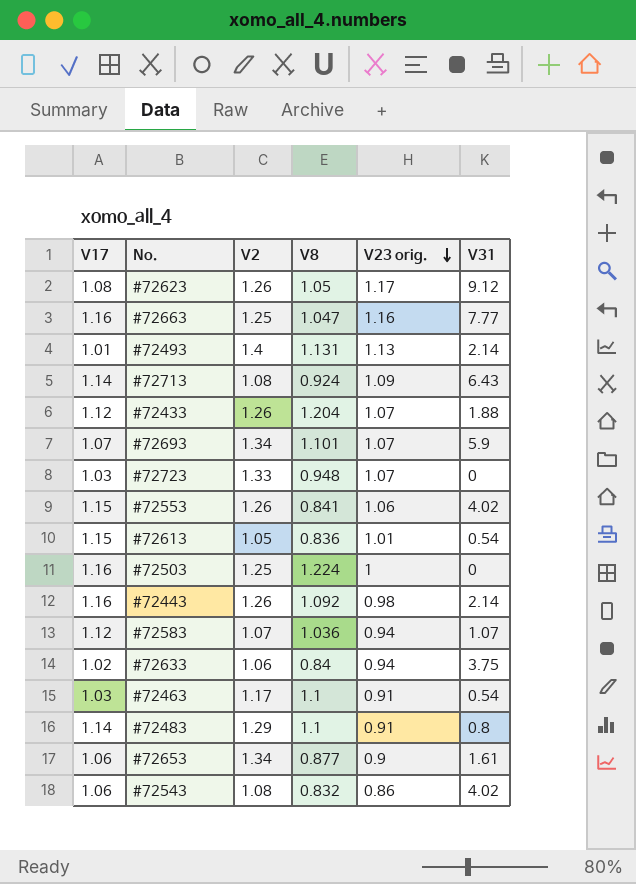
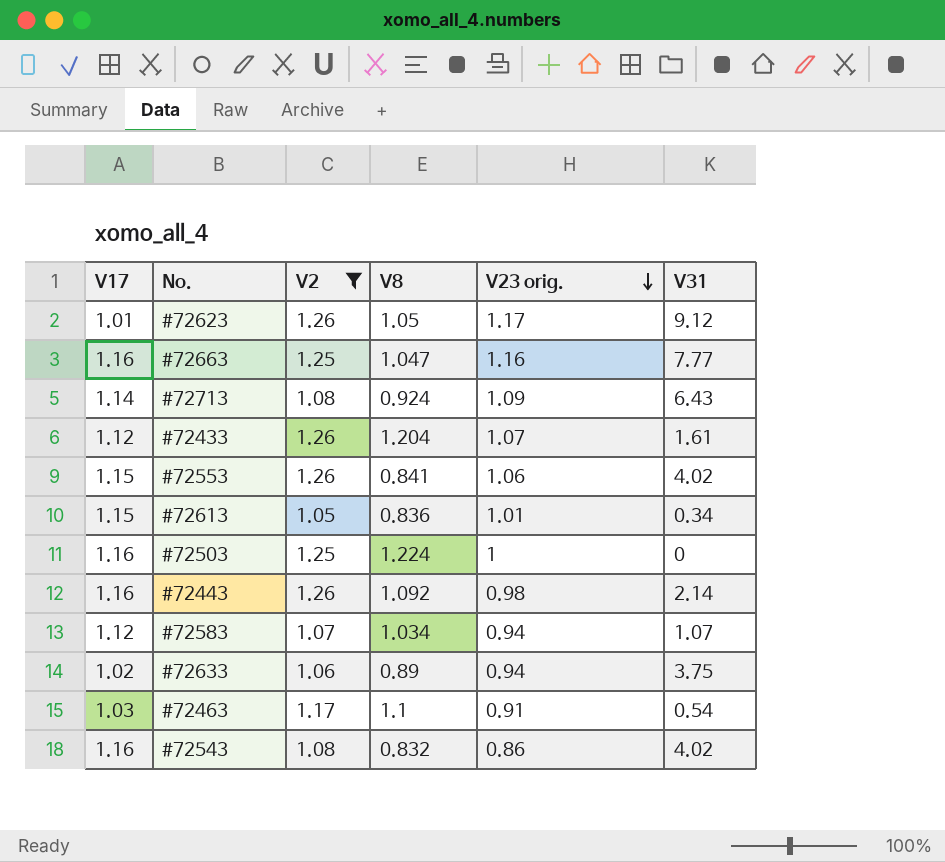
filter: none -> V2 <= 1.26
#72623 | V17: 1.08 -> 1.01
#72433 | V31: 1.88 -> 1.61
#72613 | V31: 0.54 -> 0.34
#72583 | V8: 1.036 -> 1.034
#72633 | V8: 0.84 -> 0.89
#72543 | V17: 1.06 -> 1.16

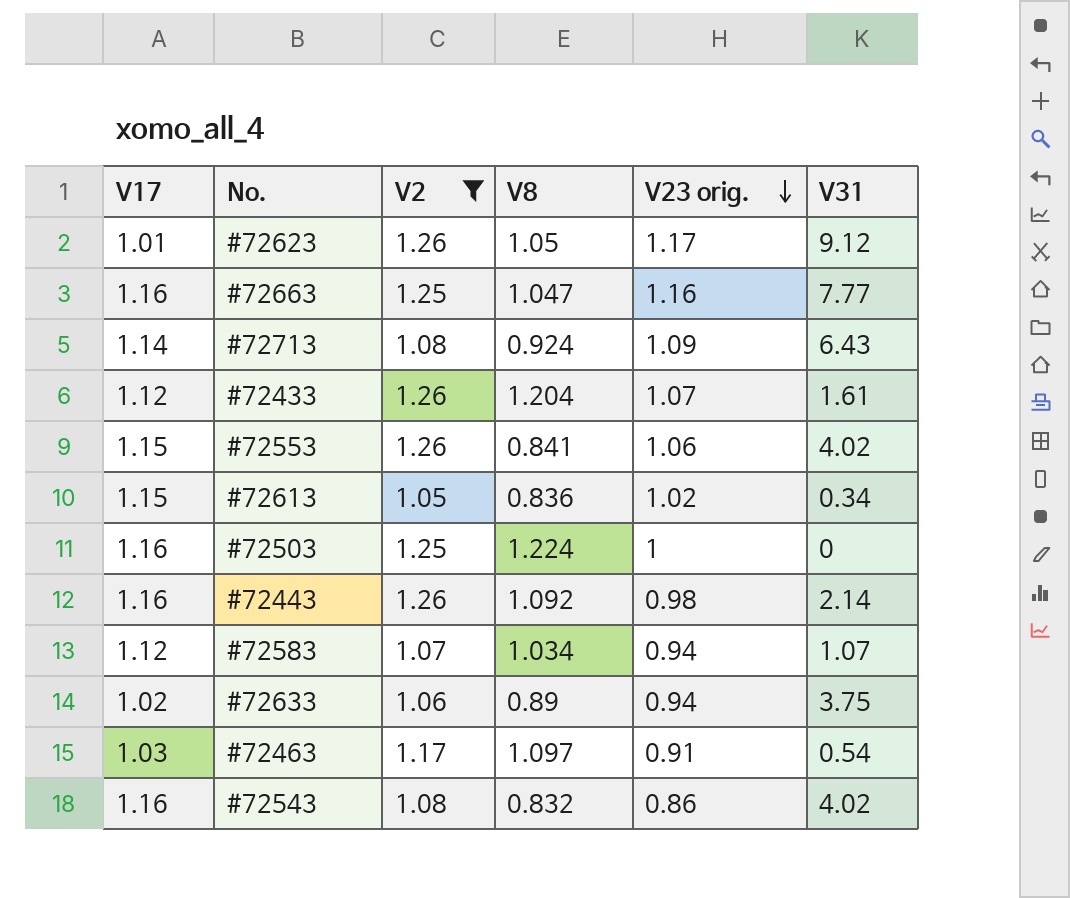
#72613 | V23 orig.: 1.01 -> 1.02
#72463 | V8: 1.1 -> 1.097

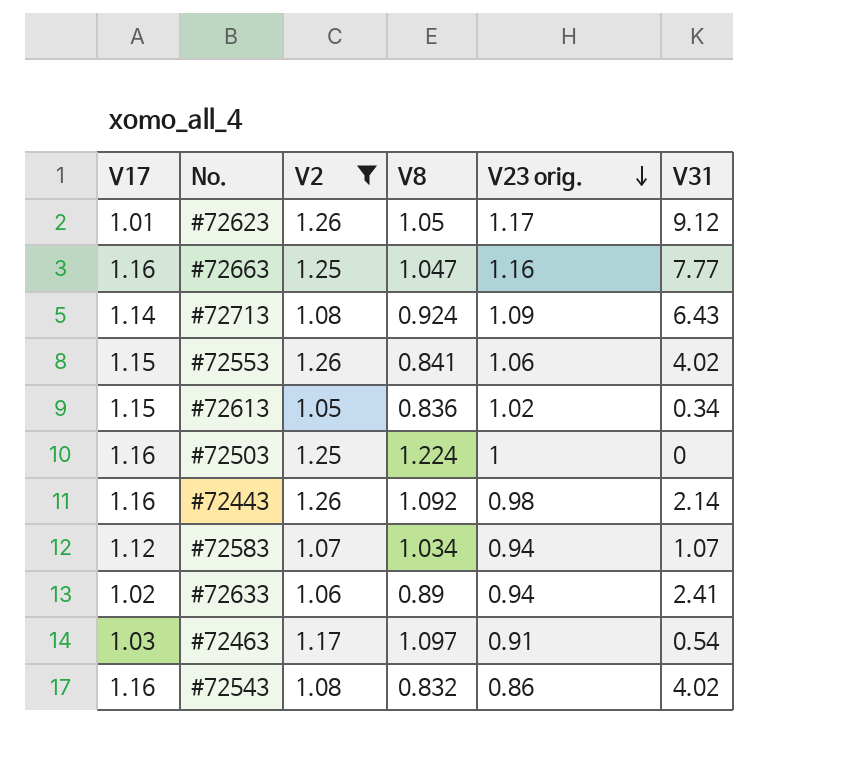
row #72433: 1.12 | 1.26 | 1.204 | 1.07 | 1.61 -> none
#72633 | V31: 3.75 -> 2.41

